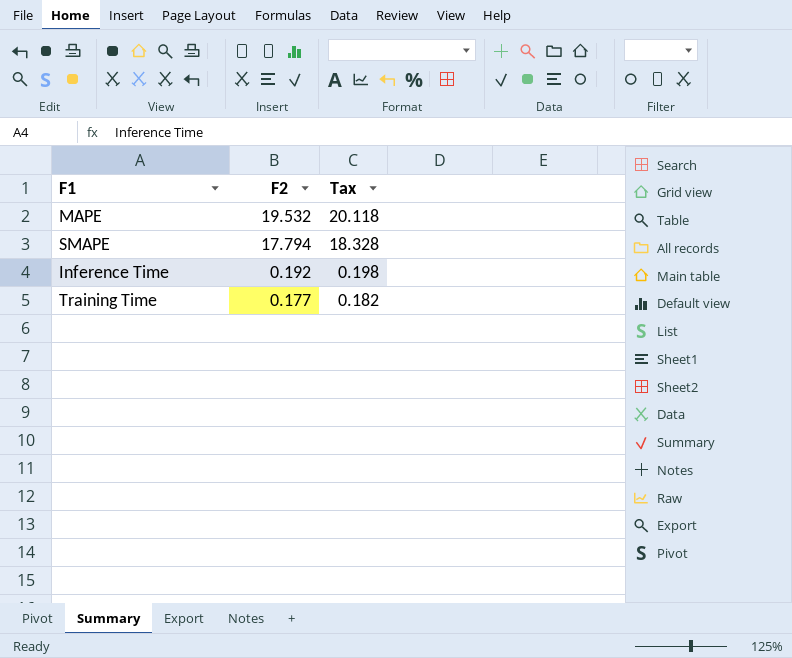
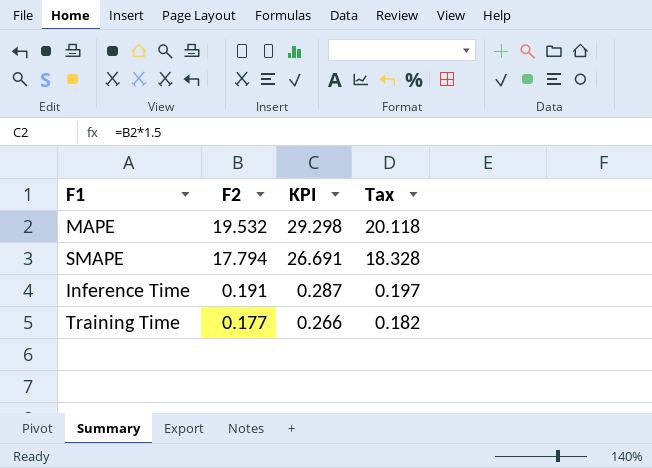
column KPI | formula: none -> [F2] * 1.5
Inference Time | F2: 0.192 -> 0.191
Inference Time | Tax: 0.198 -> 0.197

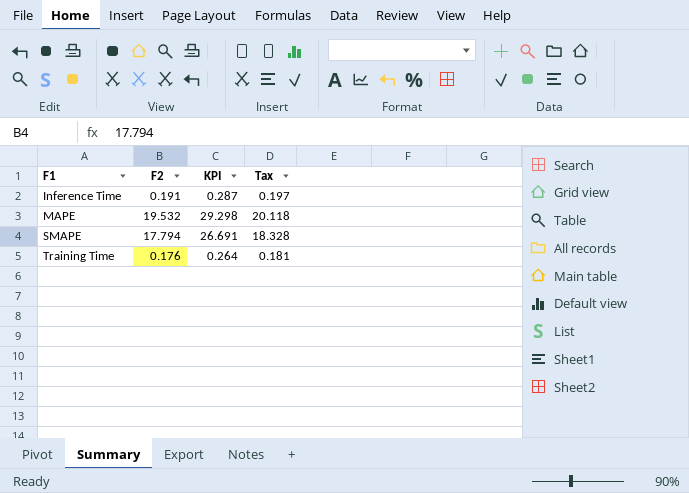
row order: F2 descending -> F1 ascending
Training Time | F2: 0.177 -> 0.176
Training Time | KPI: 0.266 -> 0.264
Training Time | Tax: 0.182 -> 0.181

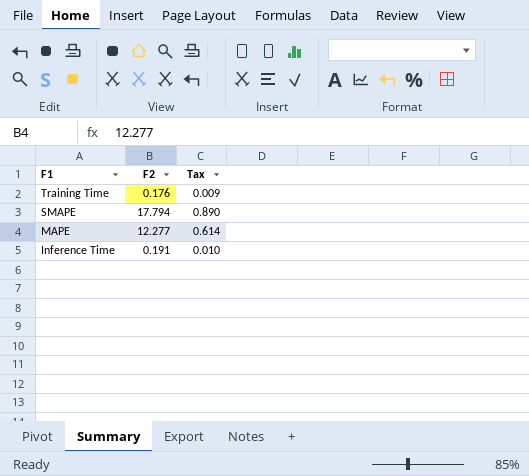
row order: F1 ascending -> F1 descending
column KPI | formula: [F2] * 1.5 -> none
column Tax | formula: [F2] * 1.03 -> [F2] * 0.05
MAPE | F2: 19.532 -> 12.277

